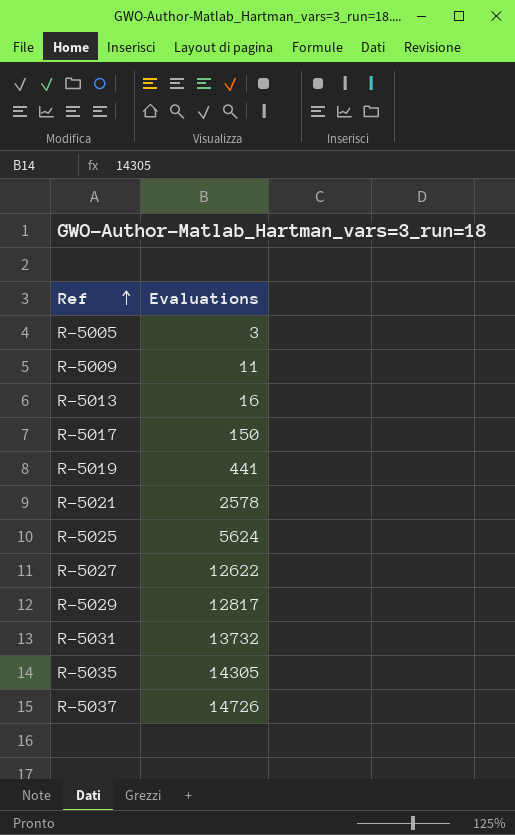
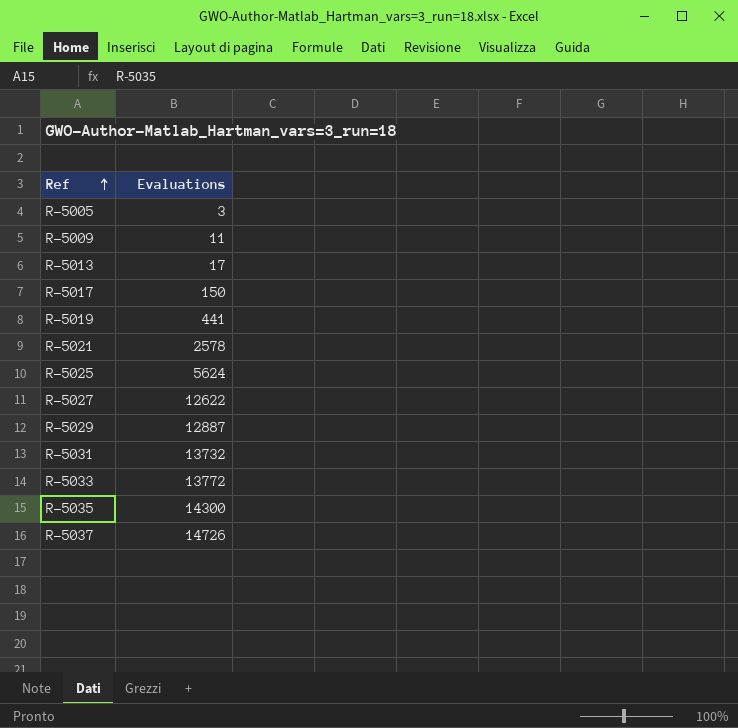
R-5013 | Evaluations: 16 -> 17
R-5029 | Evaluations: 12817 -> 12887
row R-5033: none -> 13772
R-5035 | Evaluations: 14305 -> 14300

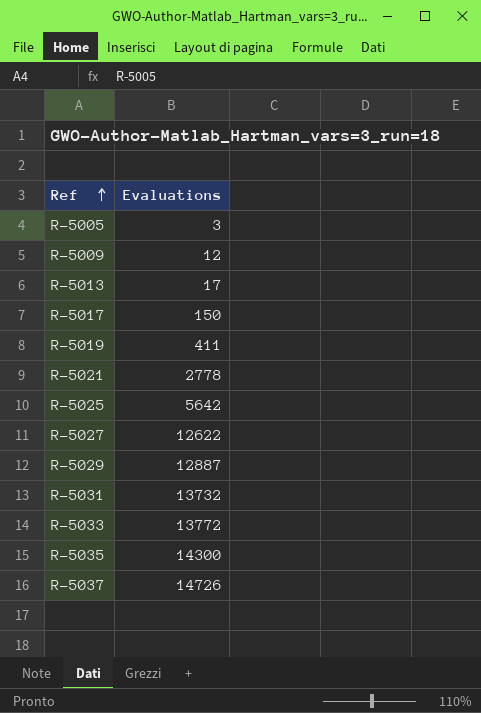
R-5009 | Evaluations: 11 -> 12
R-5019 | Evaluations: 441 -> 411
R-5021 | Evaluations: 2578 -> 2778
R-5025 | Evaluations: 5624 -> 5642

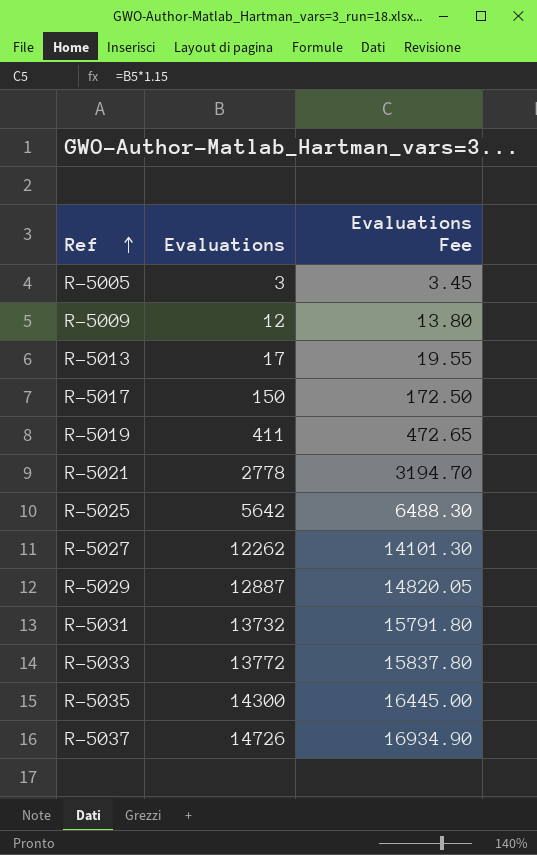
column Evaluations Fee | formula: none -> [Evaluations] * 1.15
R-5027 | Evaluations: 12622 -> 12262

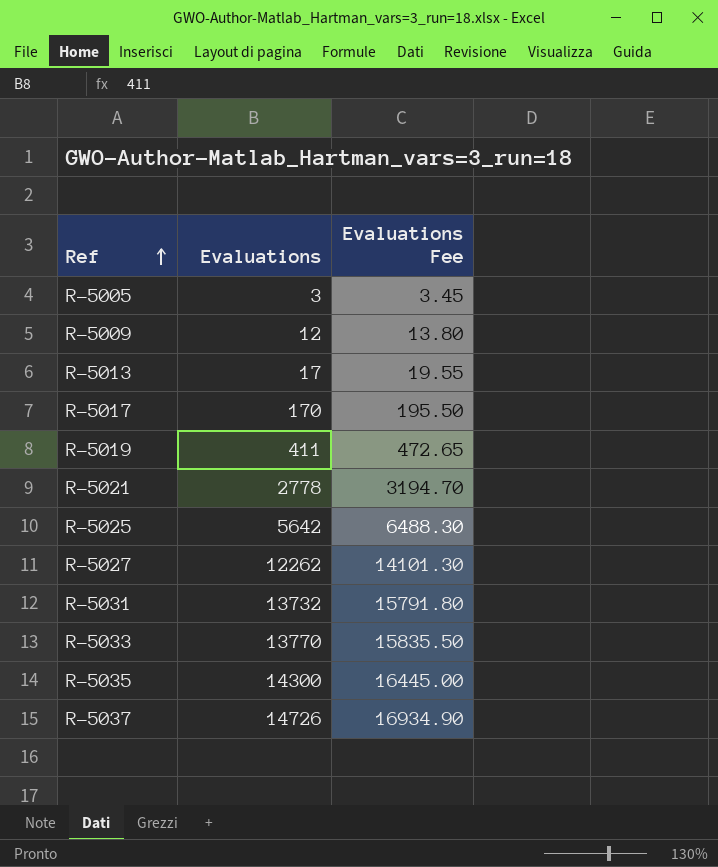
row R-5029: 12887 | 14820.05 -> none
R-5017 | Evaluations: 150 -> 170
R-5017 | Evaluations Fee: 172.50 -> 195.50
R-5033 | Evaluations: 13772 -> 13770
R-5033 | Evaluations Fee: 15837.80 -> 15835.50

